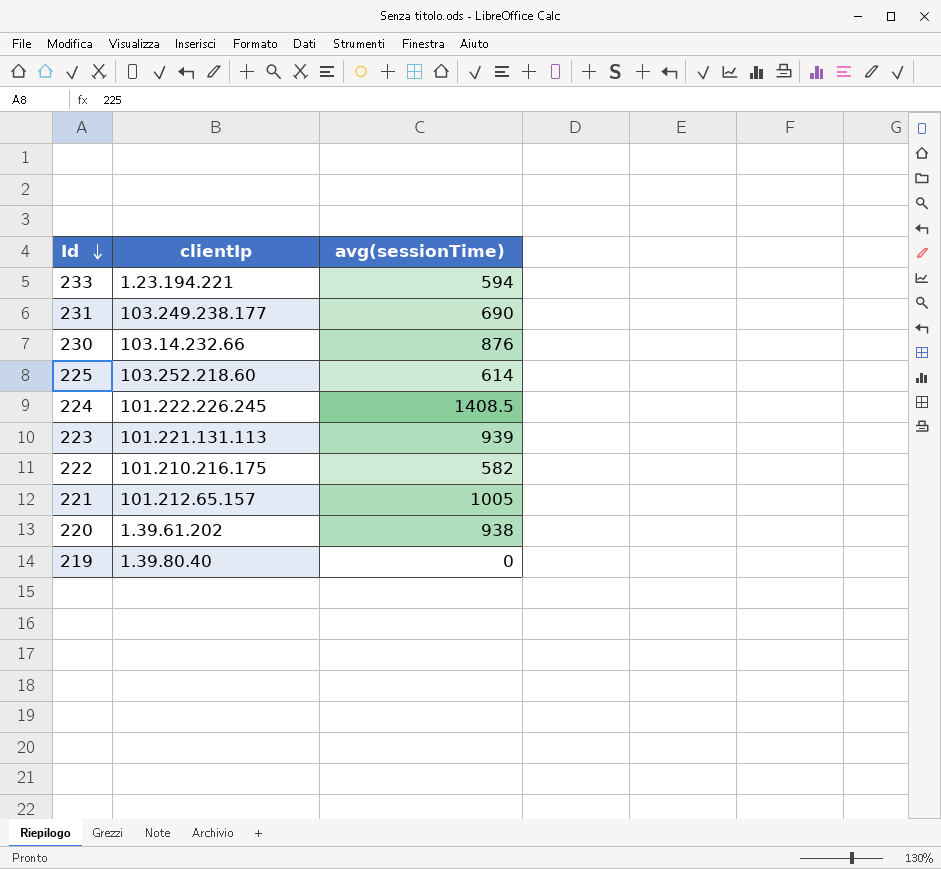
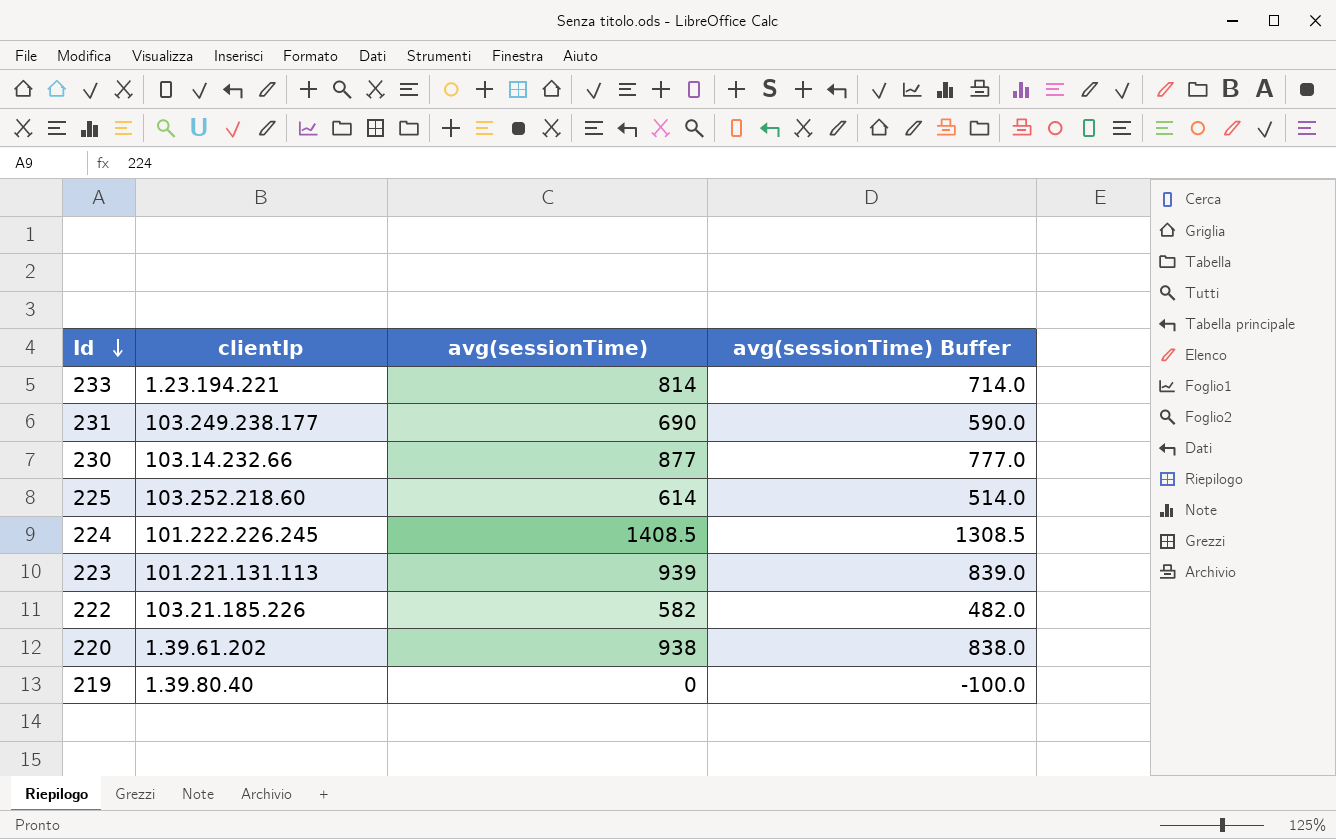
column avg(sessionTime) Buffer | formula: none -> [avg(sessionTime)] - 100
row 221: 101.212.65.157 | 1005 -> none
233 | avg(sessionTime): 594 -> 814
230 | avg(sessionTime): 876 -> 877
222 | clientIp: 101.210.216.175 -> 103.21.185.226

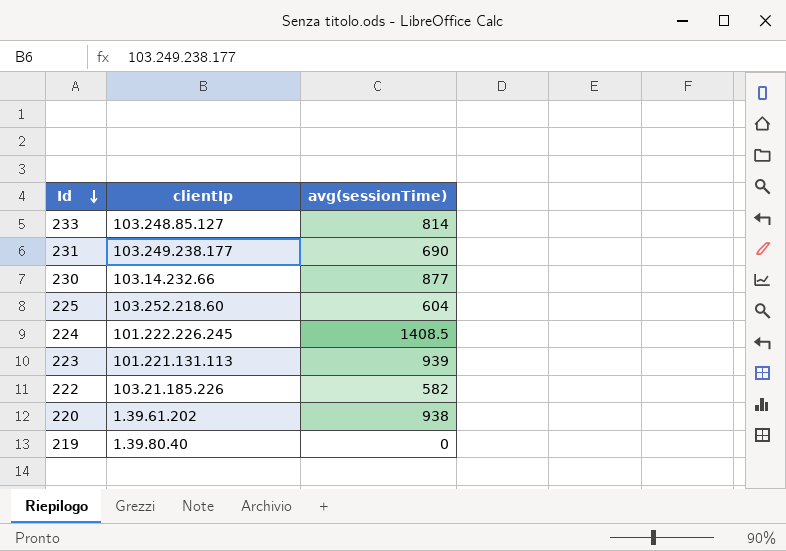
column avg(sessionTime) Buffer | formula: [avg(sessionTime)] - 100 -> none
233 | clientIp: 1.23.194.221 -> 103.248.85.127
225 | avg(sessionTime): 614 -> 604

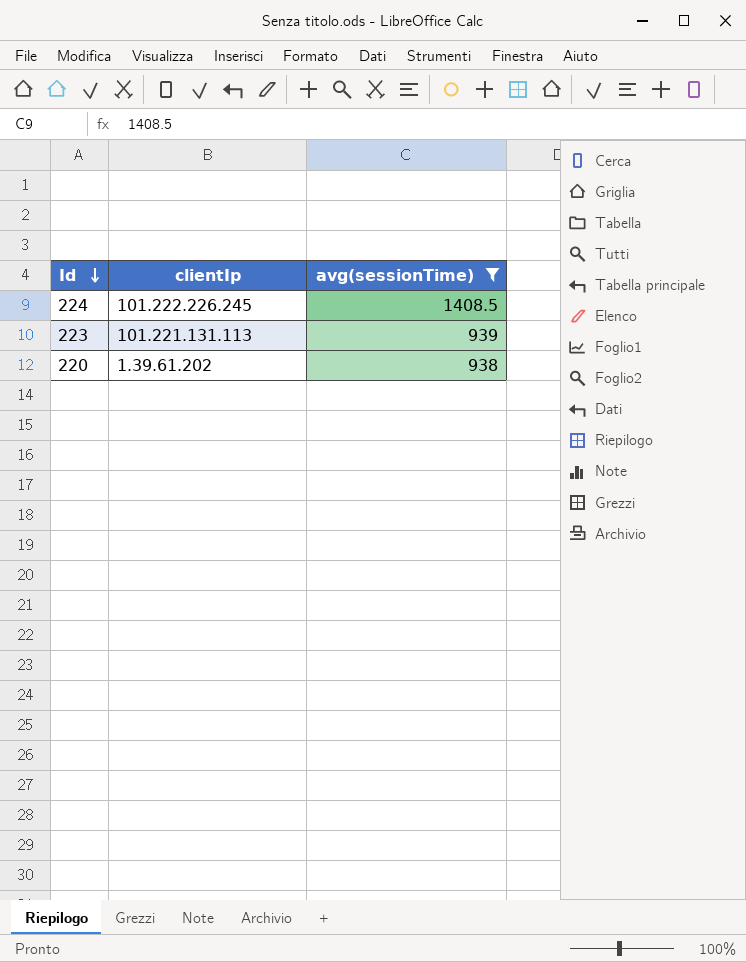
filter: none -> avg(sessionTime) >= 938

